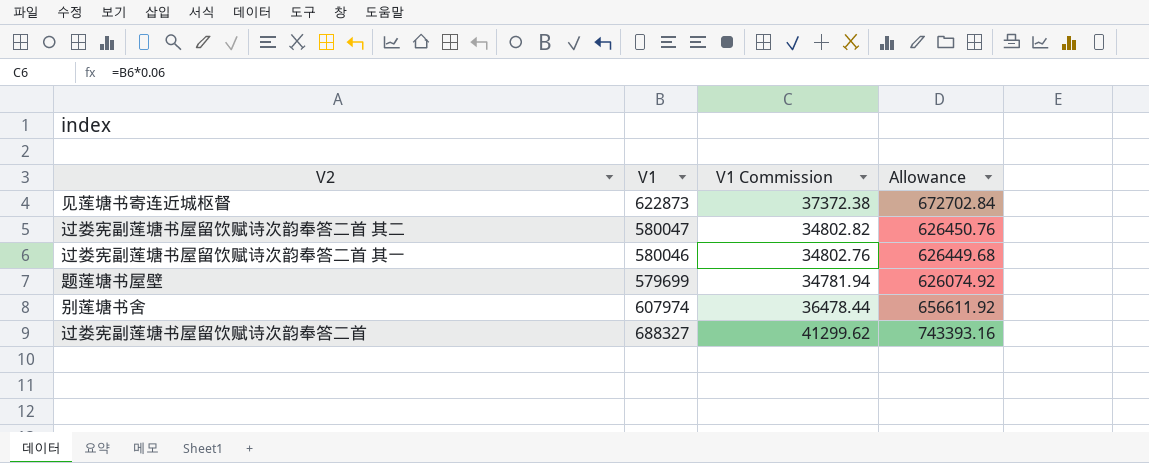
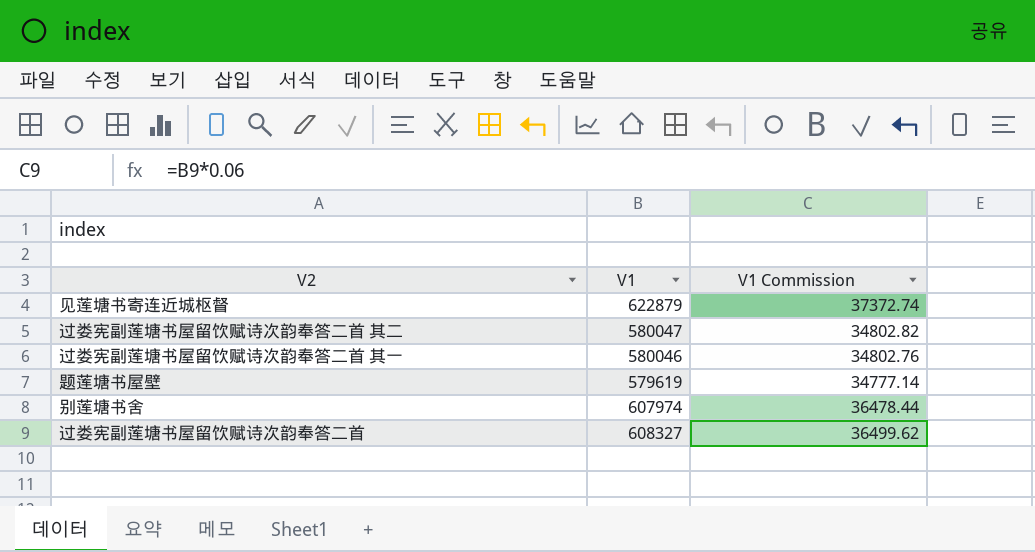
column Allowance | formula: [V1] * 1.08 -> none
见莲塘书寄连近城枢督 | V1: 622873 -> 622879
见莲塘书寄连近城枢督 | V1 Commission: 37372.38 -> 37372.74
题莲塘书屋壁 | V1: 579699 -> 579619
题莲塘书屋壁 | V1 Commission: 34781.94 -> 34777.14
过娄宪副莲塘书屋留饮赋诗次韵奉答二首 | V1: 688327 -> 608327
过娄宪副莲塘书屋留饮赋诗次韵奉答二首 | V1 Commission: 41299.62 -> 36499.62

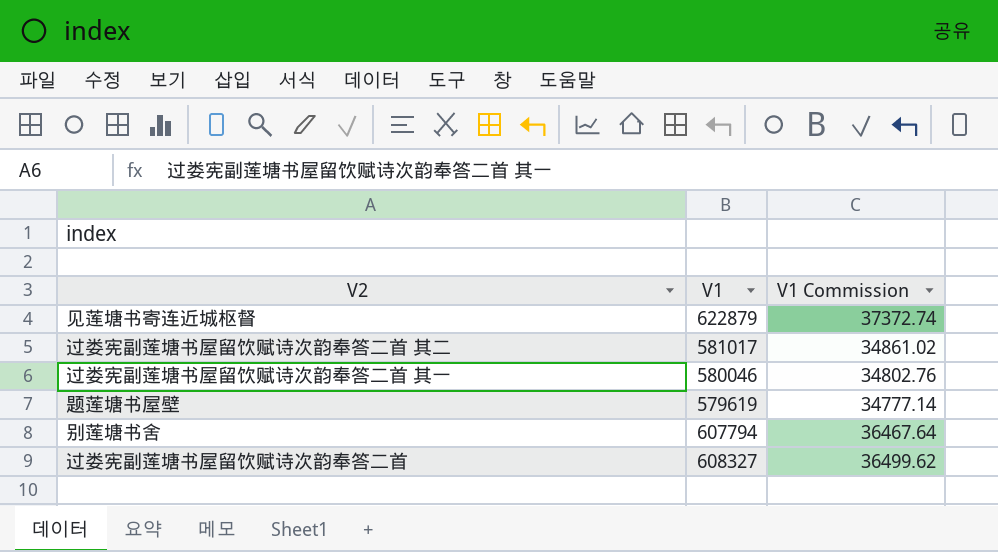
过娄宪副莲塘书屋留饮赋诗次韵奉答二首 其二 | V1: 580047 -> 581017
过娄宪副莲塘书屋留饮赋诗次韵奉答二首 其二 | V1 Commission: 34802.82 -> 34861.02
别莲塘书舍 | V1: 607974 -> 607794
别莲塘书舍 | V1 Commission: 36478.44 -> 36467.64

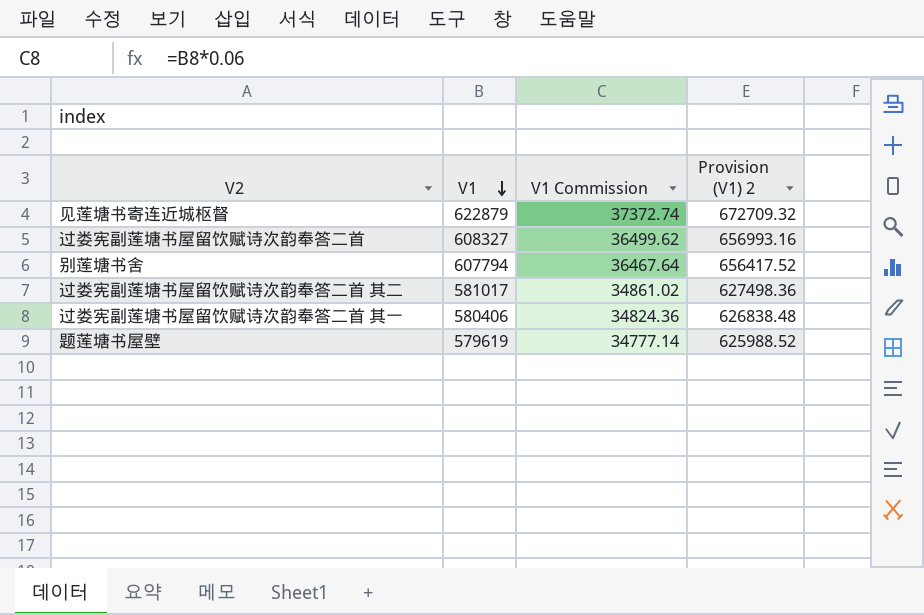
row order: none -> V1 descending
column Provision (V1) 2 | formula: none -> [V1] * 1.08
过娄宪副莲塘书屋留饮赋诗次韵奉答二首 其一 | V1: 580046 -> 580406
过娄宪副莲塘书屋留饮赋诗次韵奉答二首 其一 | V1 Commission: 34802.76 -> 34824.36

